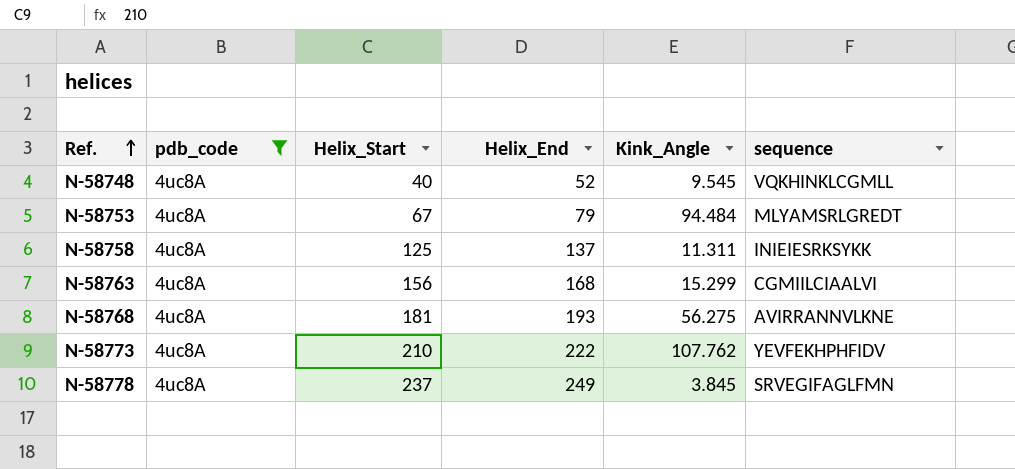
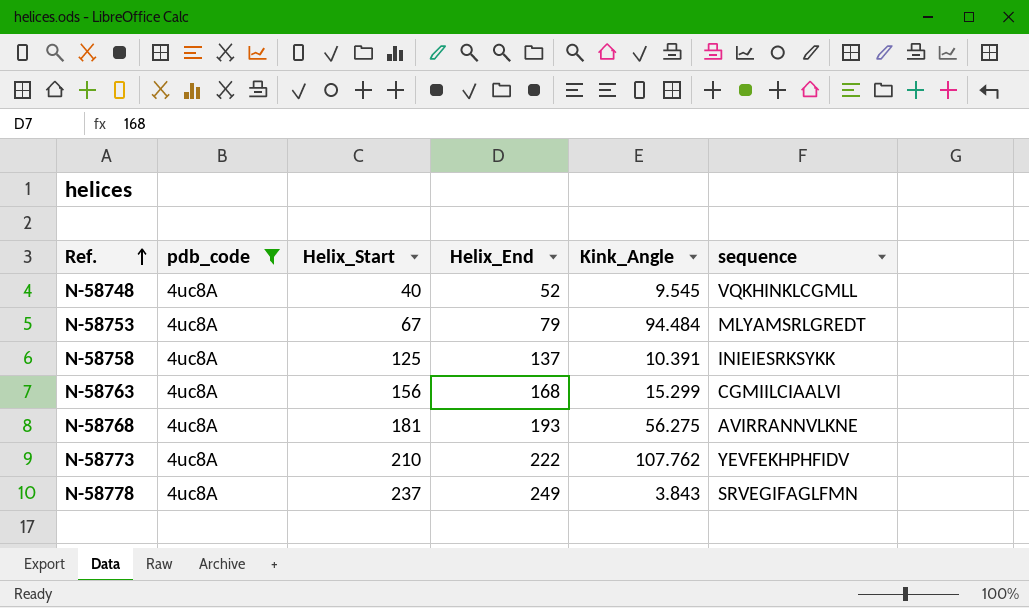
N-58758 | Kink_Angle: 11.311 -> 10.391
N-58778 | Kink_Angle: 3.845 -> 3.843

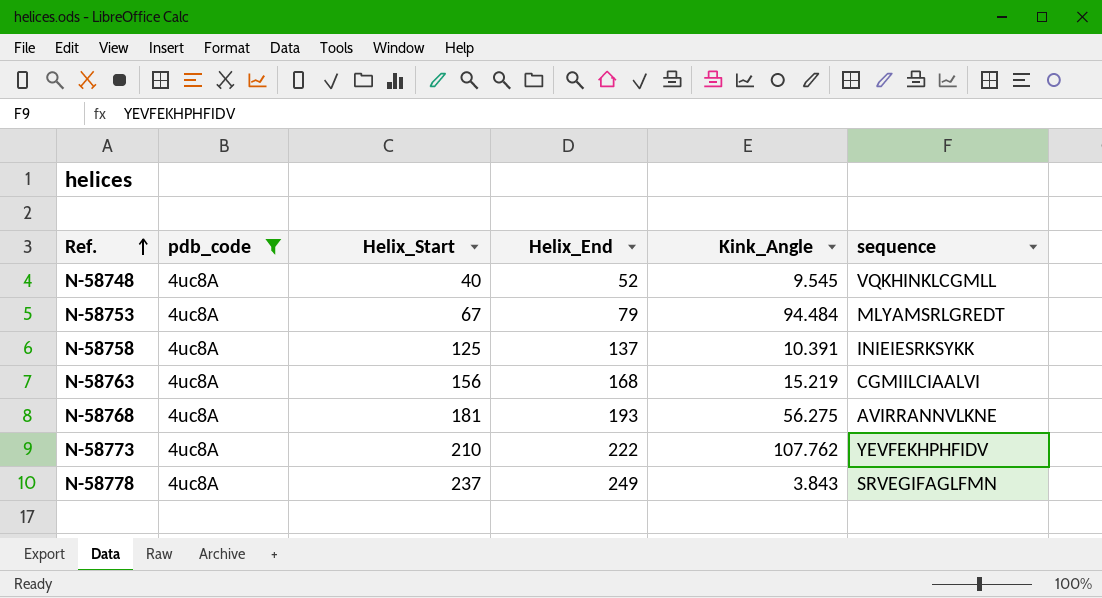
N-58763 | Kink_Angle: 15.299 -> 15.219

